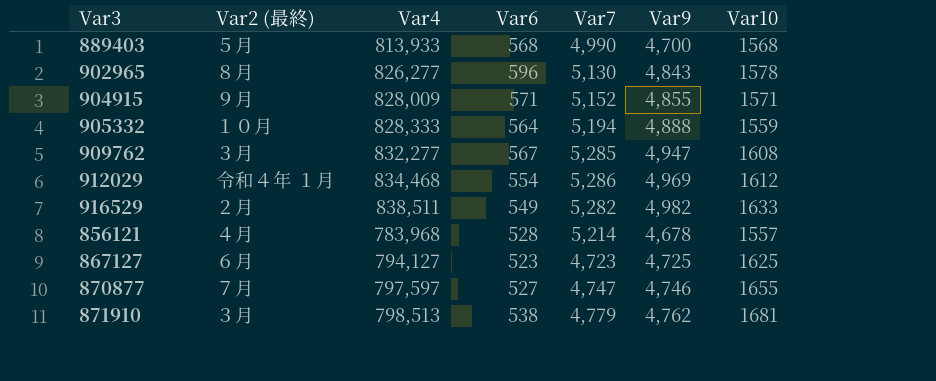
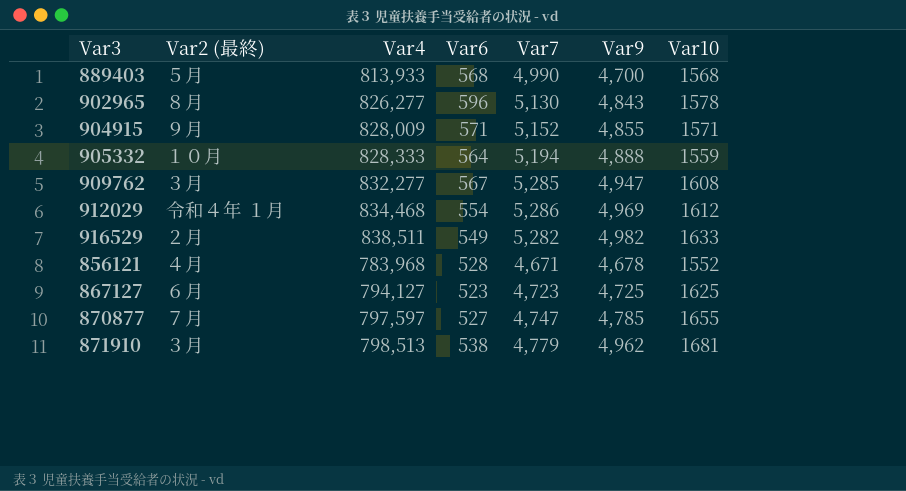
856121 | Var7: 5,214 -> 4,671
856121 | Var10: 1557 -> 1552
870877 | Var9: 4,746 -> 4,785
871910 | Var9: 4,762 -> 4,962

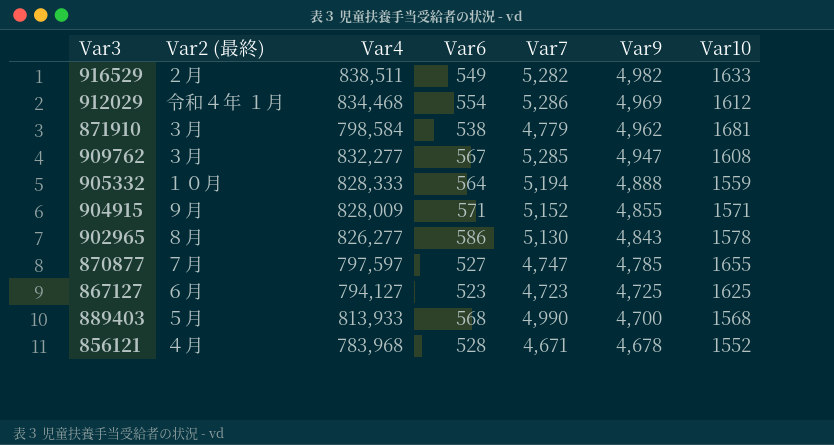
row order: none -> Var9 descending
871910 | Var4: 798,513 -> 798,584
902965 | Var6: 596 -> 586

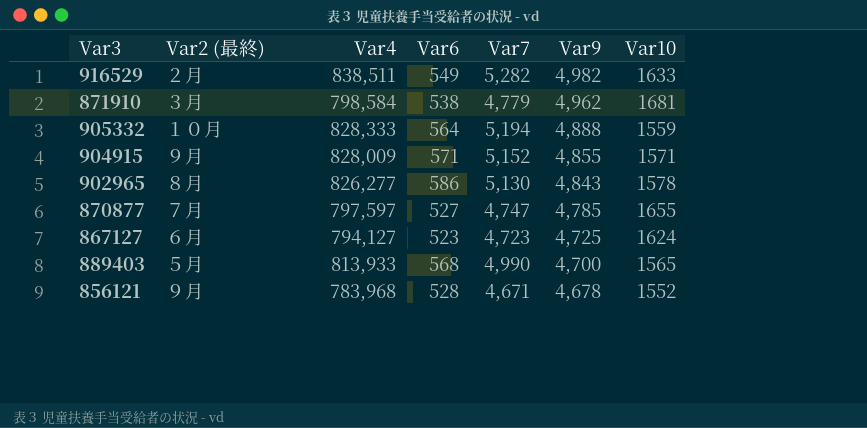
row 912029: 令和４年 １月 | 834,468 | 554 | 5,286 | 4,969 | 1612 -> none
row 909762: ３月 | 832,277 | 567 | 5,285 | 4,947 | 1608 -> none
867127 | Var10: 1625 -> 1624
889403 | Var10: 1568 -> 1565
856121 | Var2 (最終): ４月 -> ９月

